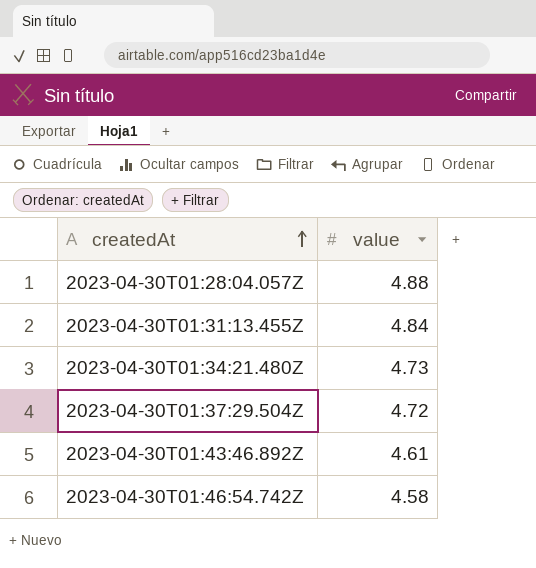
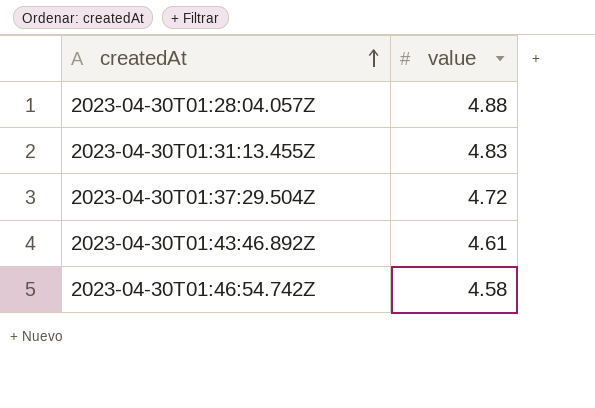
row 2023-04-30T01:34:21.480Z: 4.73 -> none
2023-04-30T01:31:13.455Z | value: 4.84 -> 4.83

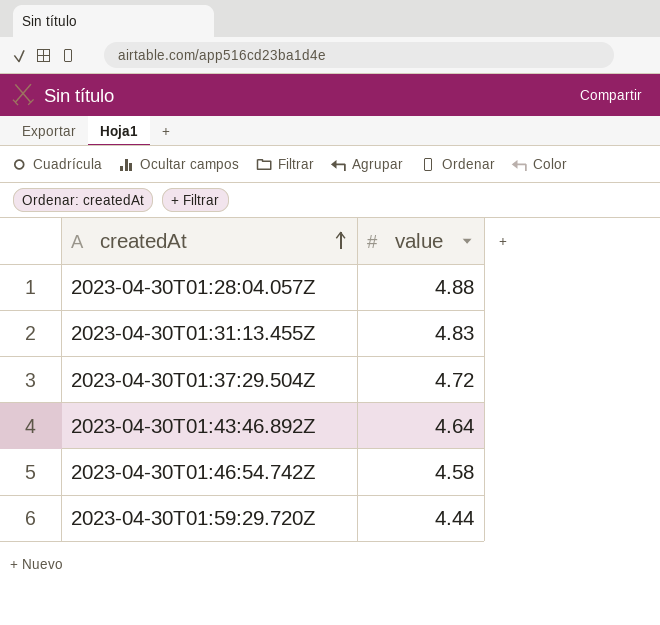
2023-04-30T01:43:46.892Z | value: 4.61 -> 4.64
row 2023-04-30T01:59:29.720Z: none -> 4.44

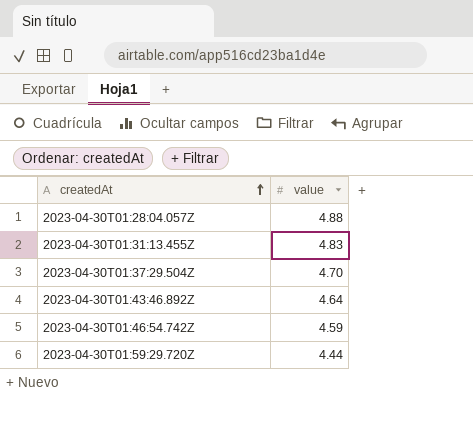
2023-04-30T01:37:29.504Z | value: 4.72 -> 4.70
2023-04-30T01:46:54.742Z | value: 4.58 -> 4.59

